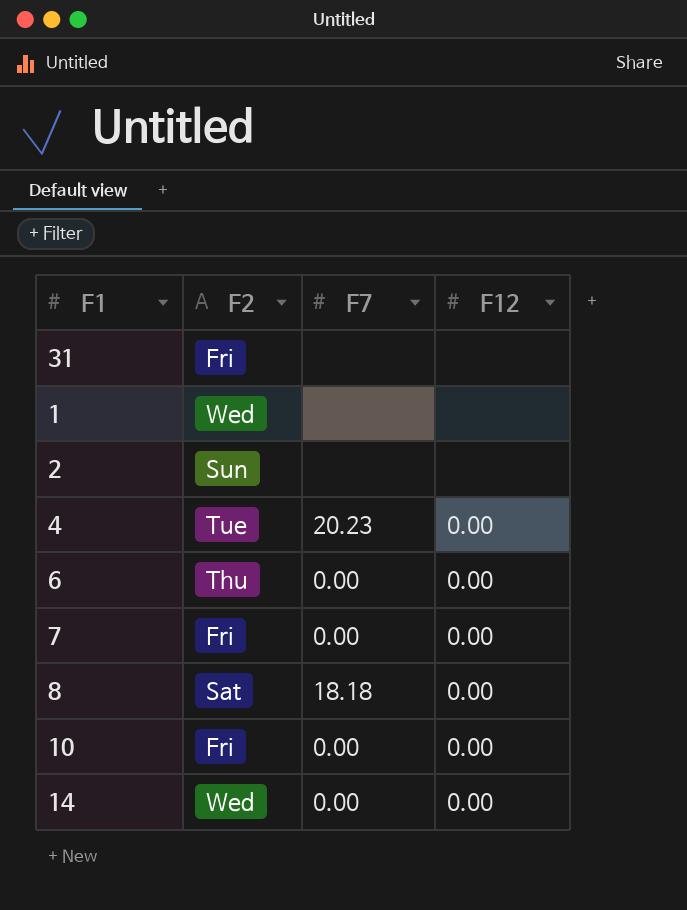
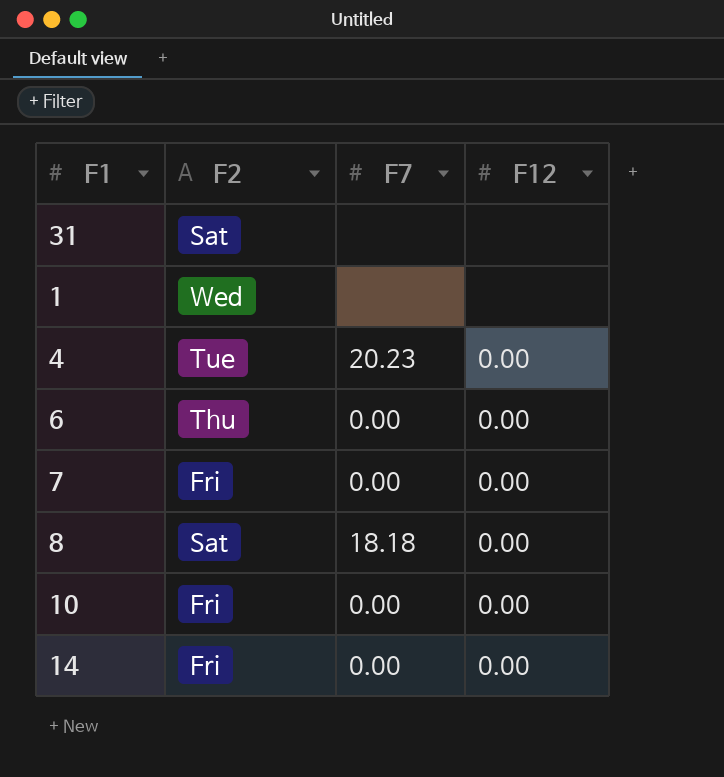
row 2: Sun | none | none -> none
31 | F2: Fri -> Sat
14 | F2: Wed -> Fri

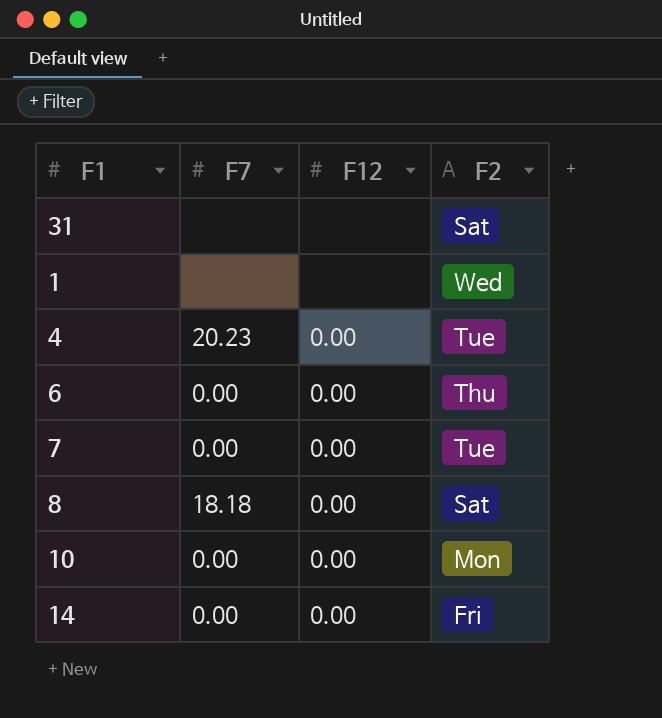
column F2 | position: 2 -> 4
7 | F2: Fri -> Tue
10 | F2: Fri -> Mon

